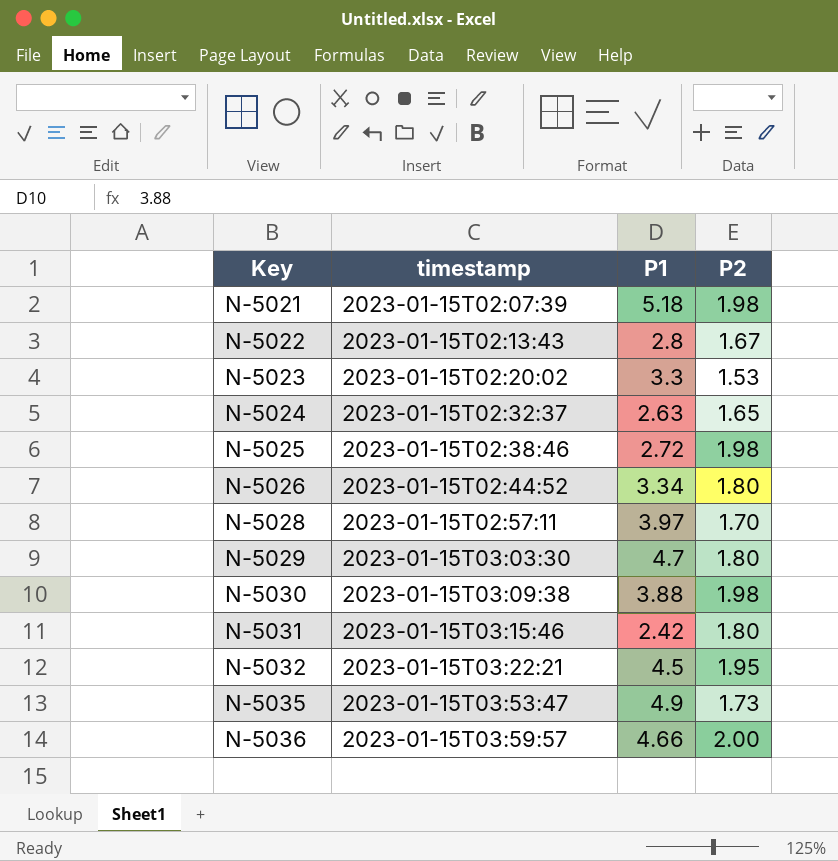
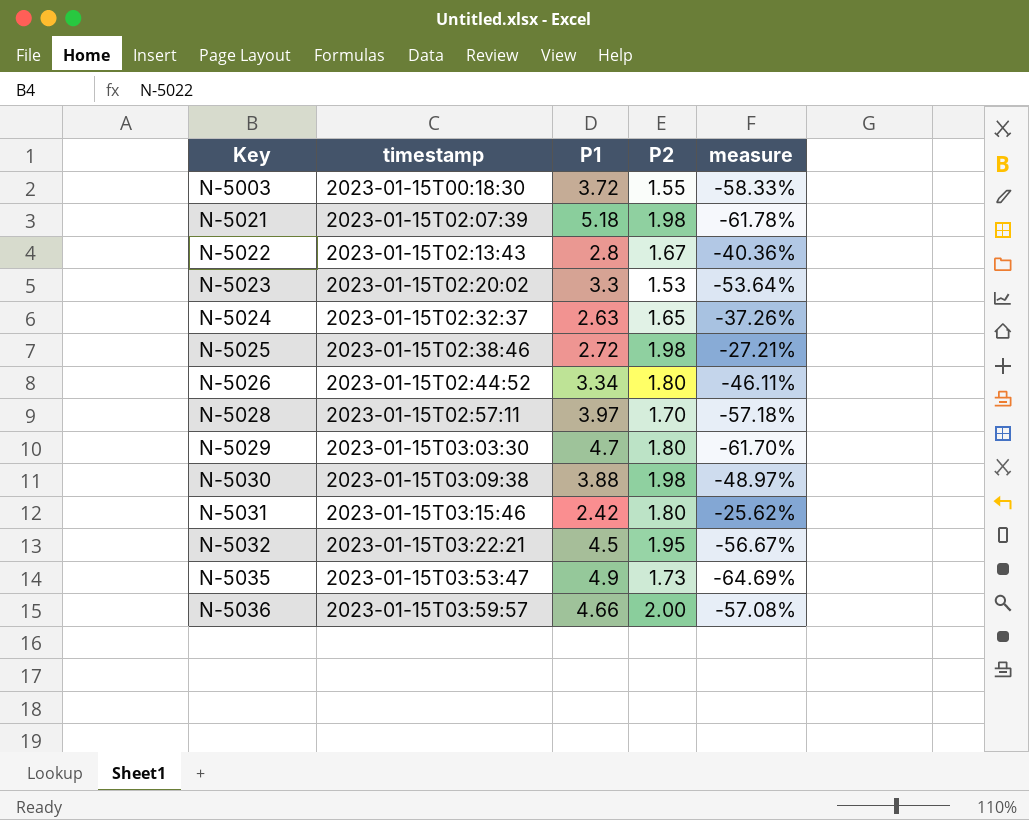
column measure | formula: none -> ([P2] - [P1]) / [P1]
row N-5003: none -> 2023-01-15T00:18:30 | 3.72 | 1.55 | -58.33%

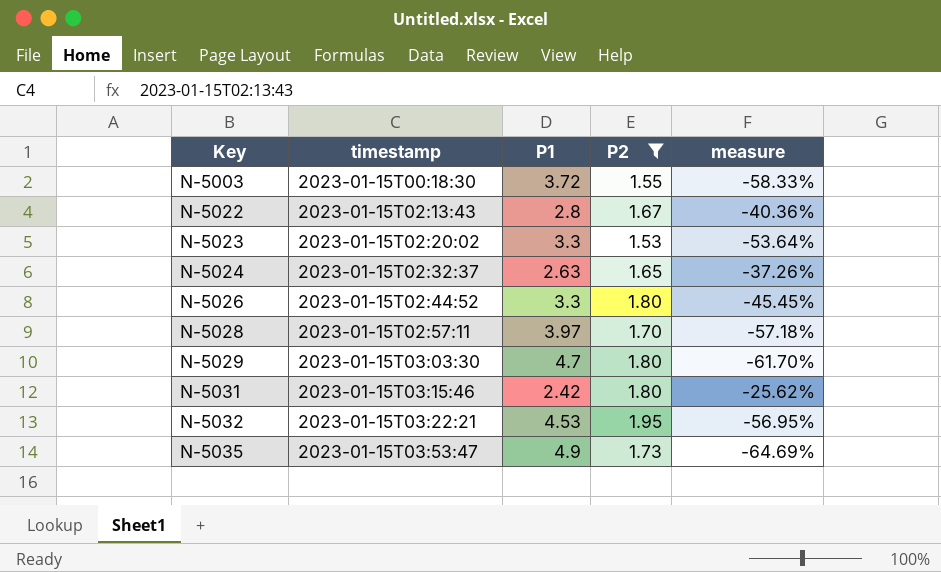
filter: none -> P2 <= 1.95
N-5026 | P1: 3.34 -> 3.3
N-5026 | measure: -46.11% -> -45.45%
N-5032 | P1: 4.5 -> 4.53
N-5032 | measure: -56.67% -> -56.95%

